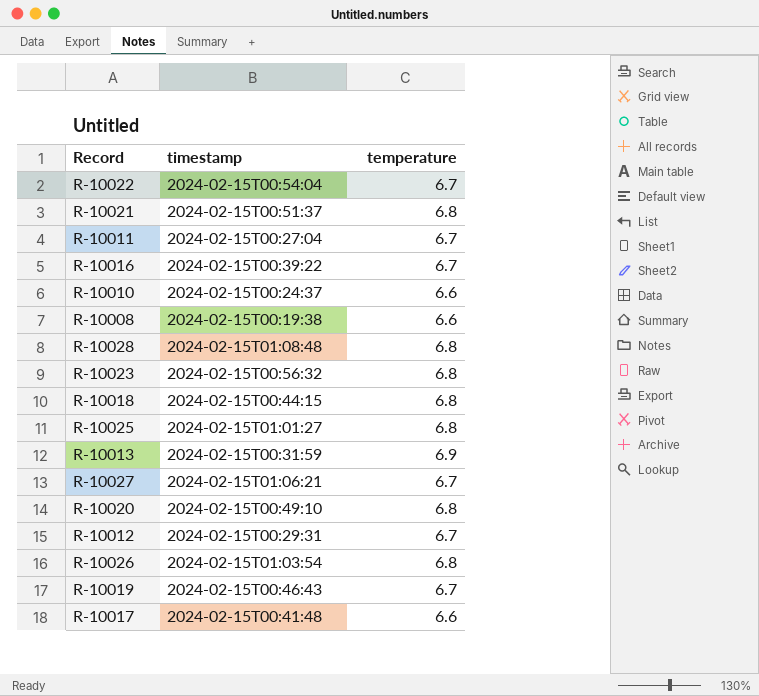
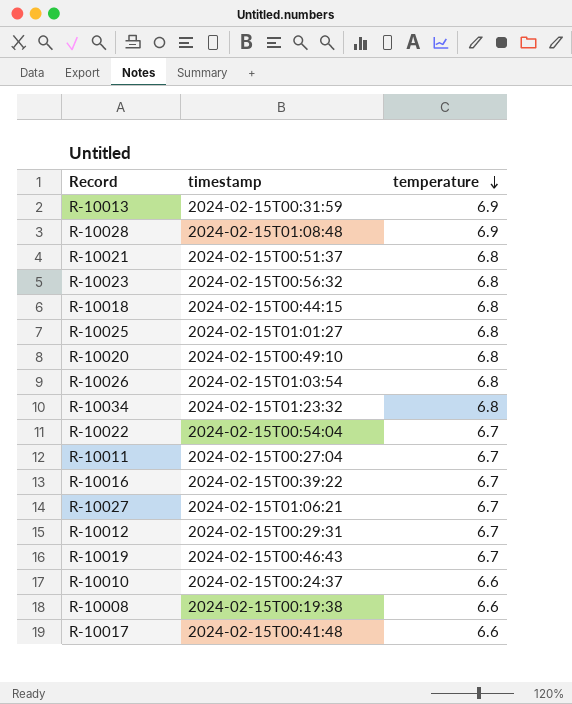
row order: none -> temperature descending
R-10028 | temperature: 6.8 -> 6.9
row R-10034: none -> 2024-02-15T01:23:32 | 6.8

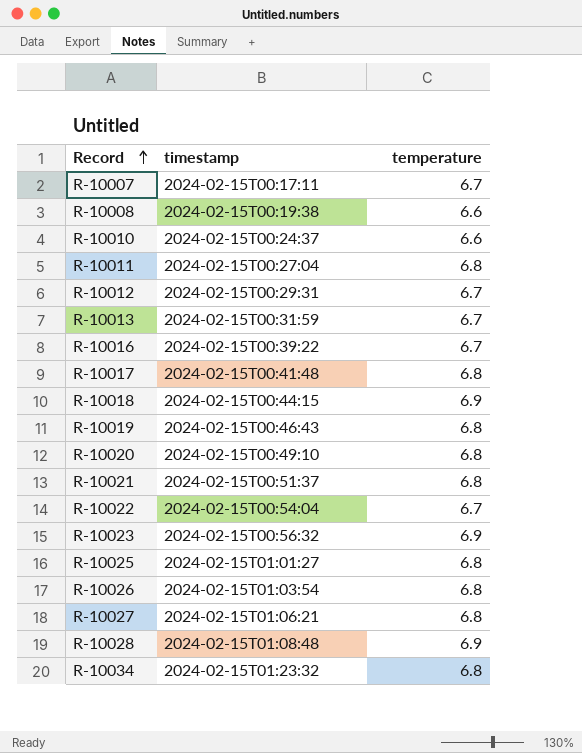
row order: temperature descending -> Record ascending
row R-10007: none -> 2024-02-15T00:17:11 | 6.7
R-10011 | temperature: 6.7 -> 6.8
R-10013 | temperature: 6.9 -> 6.7
R-10017 | temperature: 6.6 -> 6.8
R-10018 | temperature: 6.8 -> 6.9
R-10019 | temperature: 6.7 -> 6.8
R-10023 | temperature: 6.8 -> 6.9
R-10027 | temperature: 6.7 -> 6.8

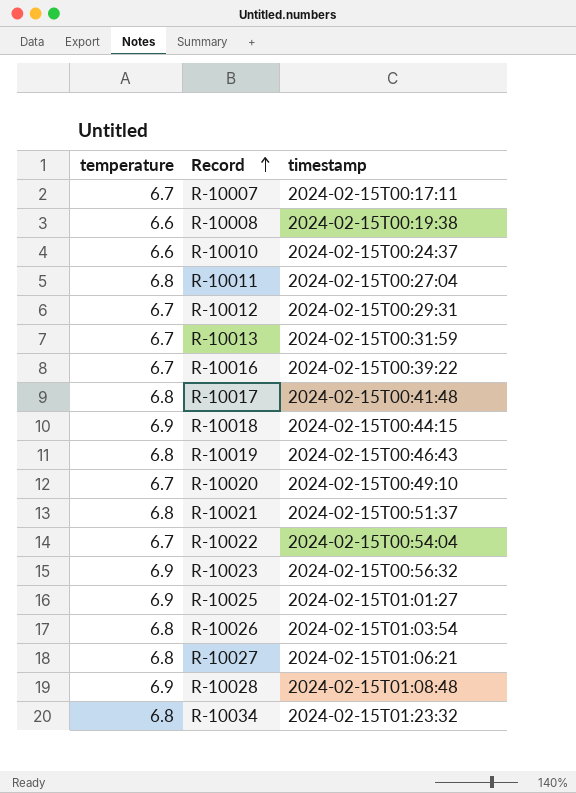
column temperature | position: 3 -> 1
R-10020 | temperature: 6.8 -> 6.7
R-10025 | temperature: 6.8 -> 6.9

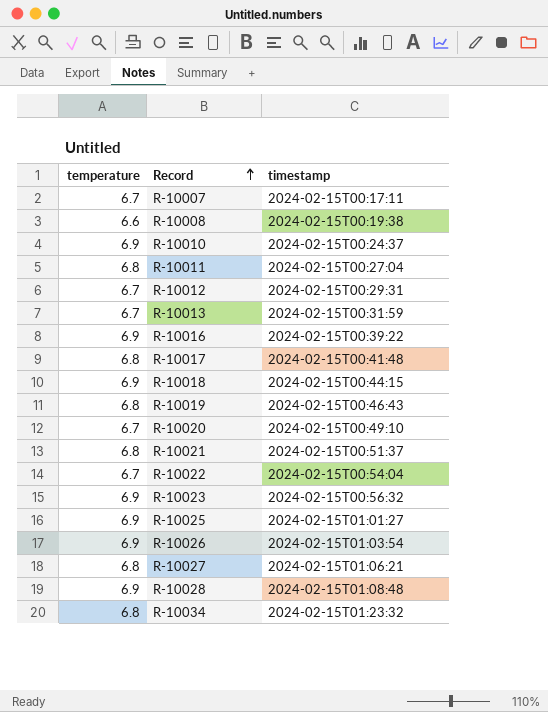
R-10010 | temperature: 6.6 -> 6.9
R-10016 | temperature: 6.7 -> 6.9
R-10026 | temperature: 6.8 -> 6.9

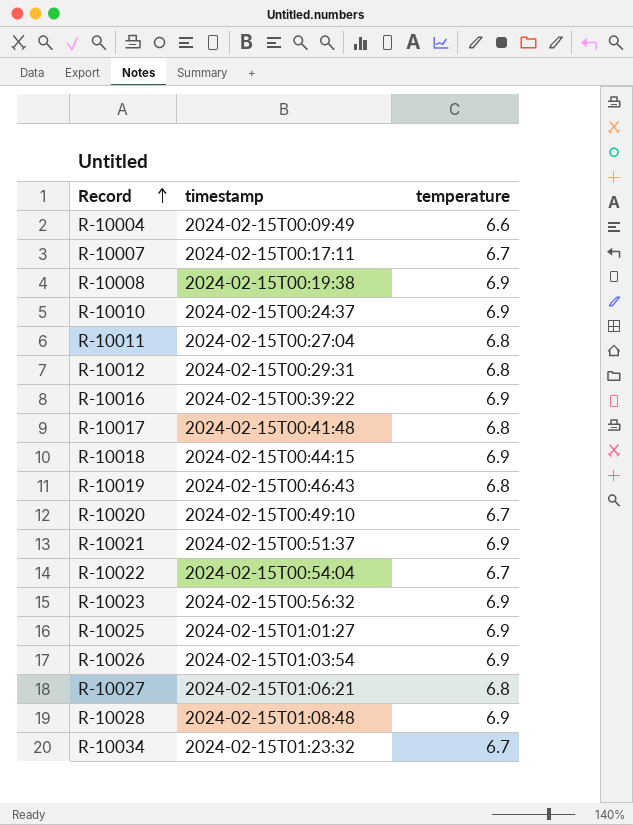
column temperature | position: 1 -> 3
row R-10013: 6.7 | 2024-02-15T00:31:59 -> none
row R-10004: none -> 2024-02-15T00:09:49 | 6.6
R-10008 | temperature: 6.6 -> 6.9
R-10012 | temperature: 6.7 -> 6.8
R-10021 | temperature: 6.8 -> 6.9
R-10034 | temperature: 6.8 -> 6.7

